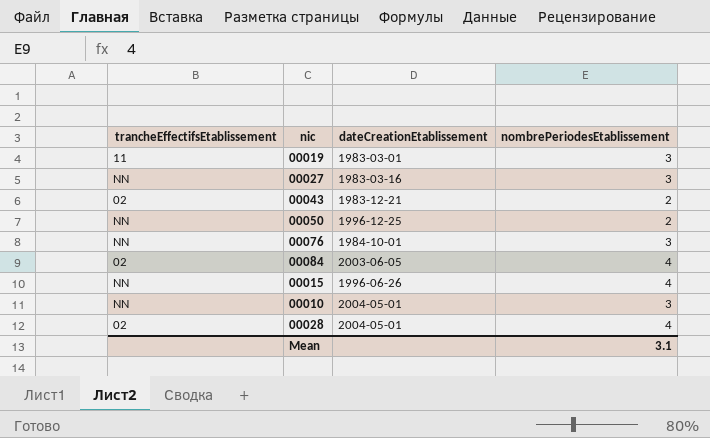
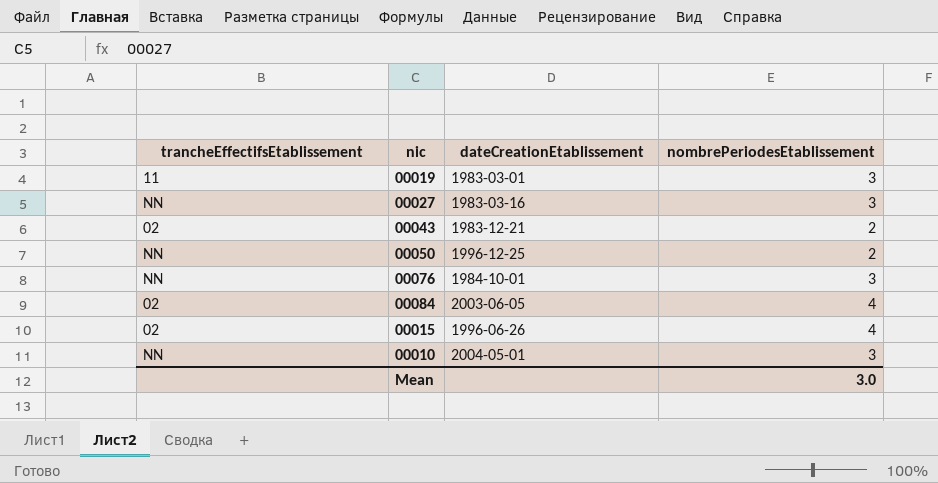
row 00028: 02 | 2004-05-01 | 4 -> none
00015 | trancheEffectifsEtablissement: NN -> 02
Mean | nombrePeriodesEtablissement: 3.1 -> 3.0

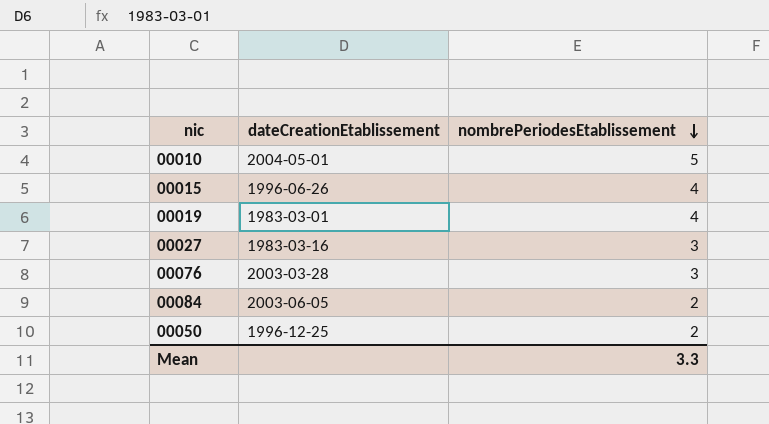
row order: none -> nombrePeriodesEtablissement descending
column trancheEffectifsEtablissement | position: 1 -> none
row 00043: 02 | 1983-12-21 | 2 -> none
00010 | nombrePeriodesEtablissement: 3 -> 5
00019 | nombrePeriodesEtablissement: 3 -> 4
00076 | dateCreationEtablissement: 1984-10-01 -> 2003-03-28
00084 | nombrePeriodesEtablissement: 4 -> 2
Mean | nombrePeriodesEtablissement: 3.0 -> 3.3

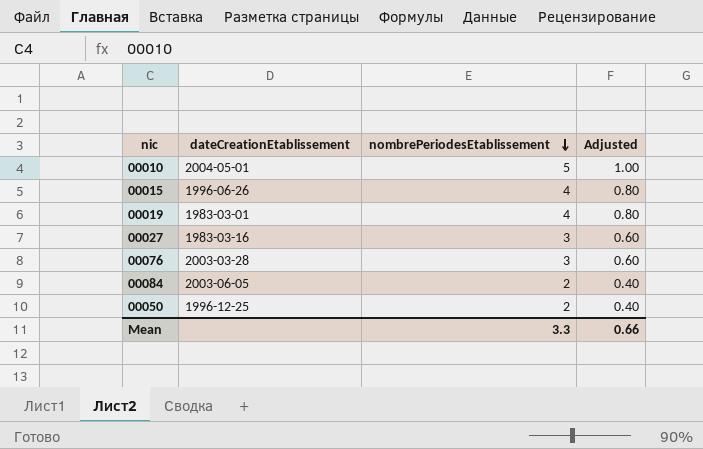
column Adjusted | formula: none -> [nombrePeriodesEtablissement] * 0.2

